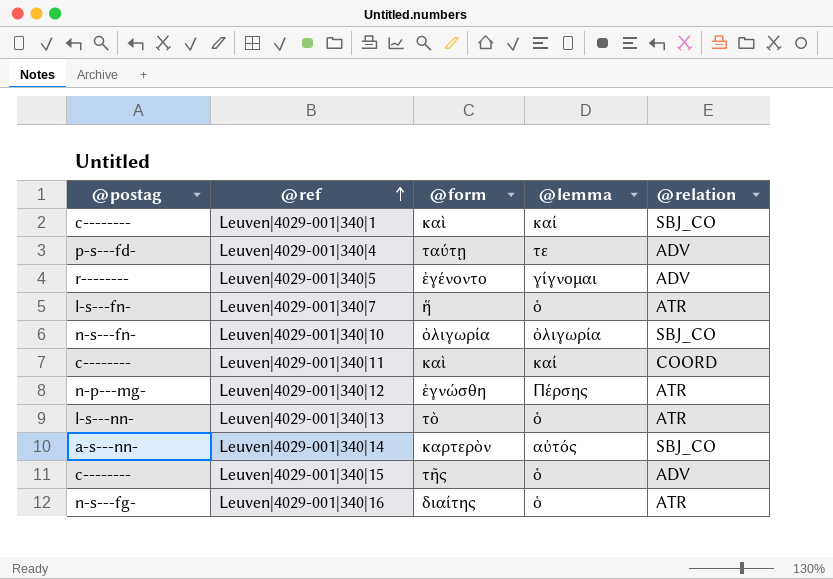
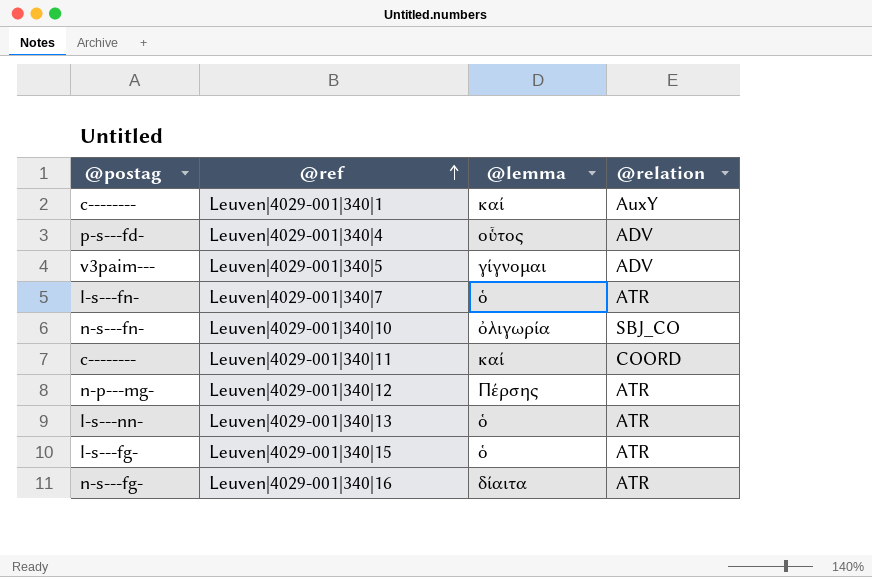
column @form | position: 3 -> none
row Leuven|4029-001|340|14: a-s---nn- | καρτερὸν | αὐτός | SBJ_CO -> none
Leuven|4029-001|340|1 | @relation: SBJ_CO -> AuxY
Leuven|4029-001|340|4 | @lemma: τε -> οὗτος
Leuven|4029-001|340|5 | @postag: r-------- -> v3paim---
Leuven|4029-001|340|15 | @postag: c-------- -> l-s---fg-
Leuven|4029-001|340|15 | @relation: ADV -> ATR
Leuven|4029-001|340|16 | @lemma: ὁ -> δίαιτα

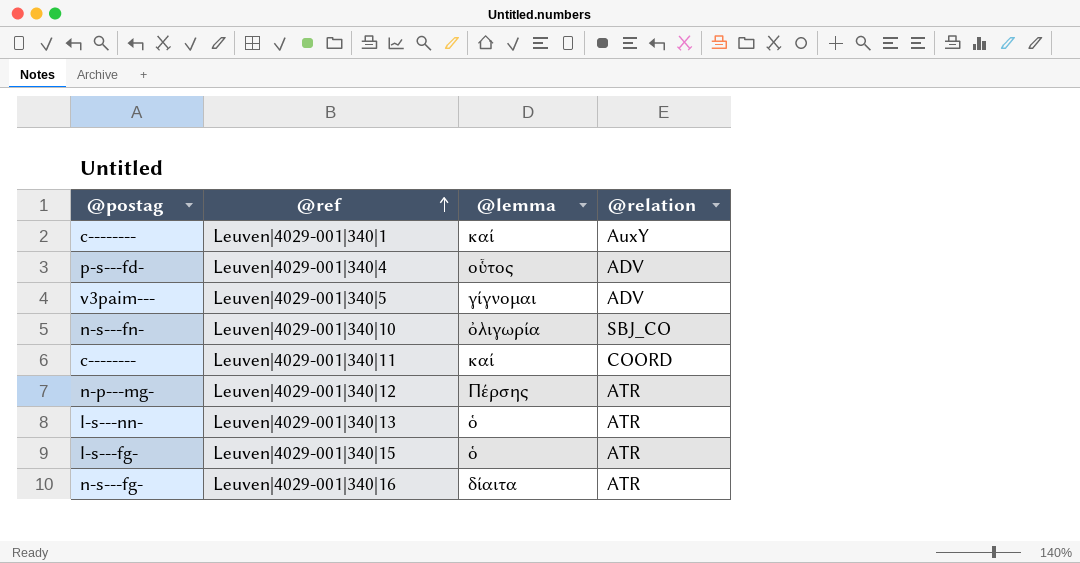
row Leuven|4029-001|340|7: l-s---fn- | ὁ | ATR -> none

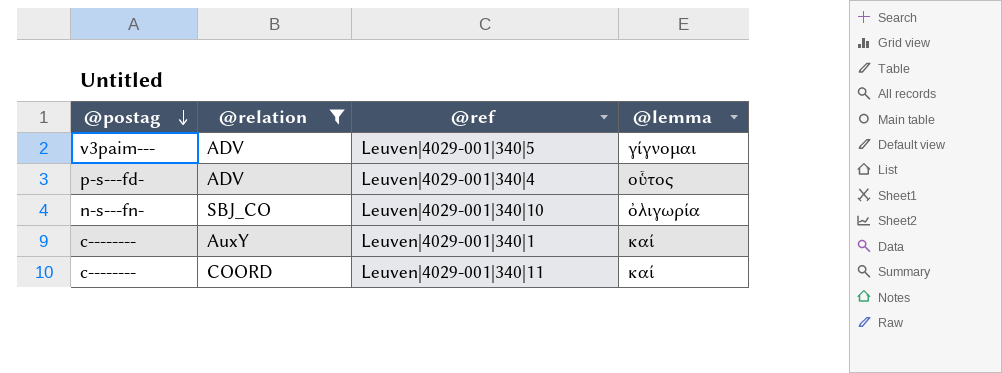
filter: none -> @relation != ATR
row order: @ref ascending -> @postag descending
column @relation | position: 4 -> 2

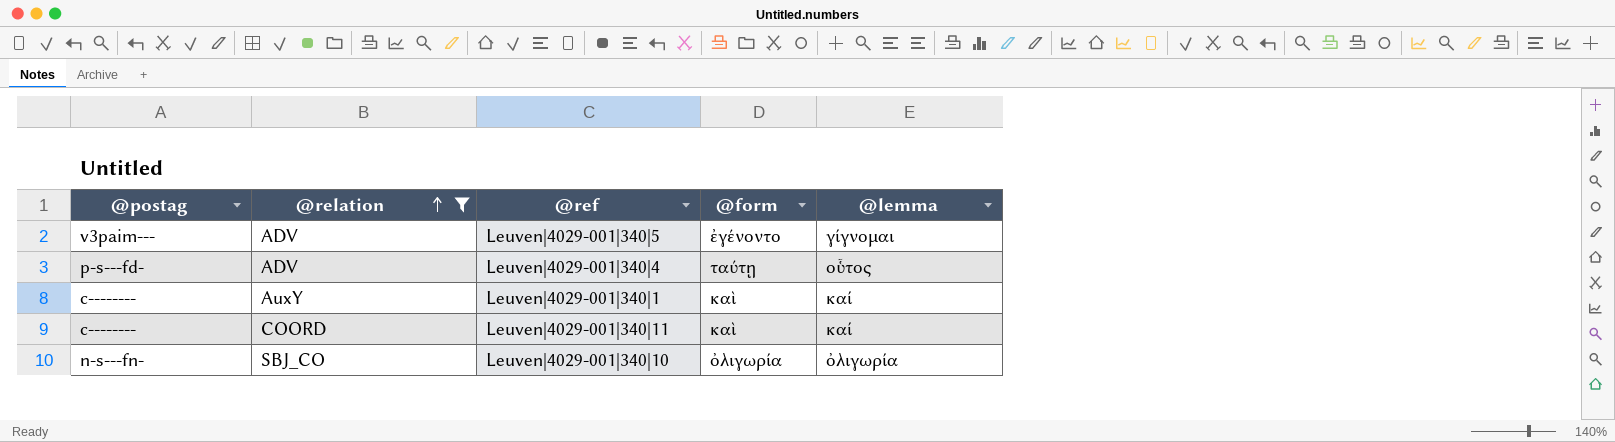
row order: @postag descending -> @relation ascending
column @form | position: none -> 4

